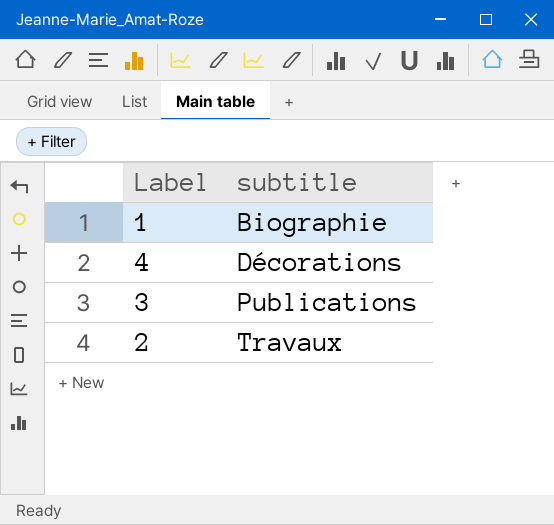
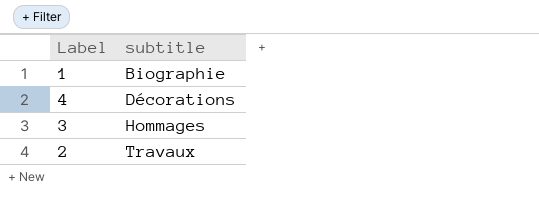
3 | subtitle: Publications -> Hommages

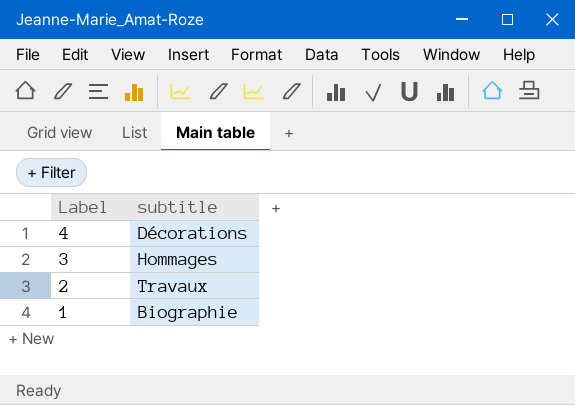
row order: subtitle ascending -> Label descending

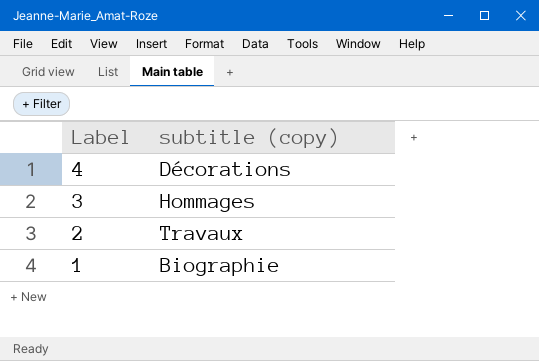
column name: subtitle -> subtitle (copy)

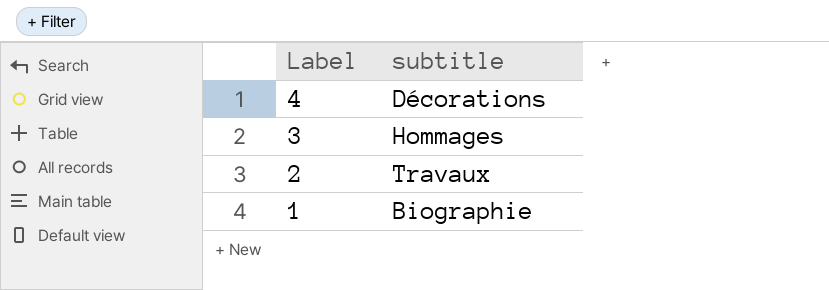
column name: subtitle (copy) -> subtitle

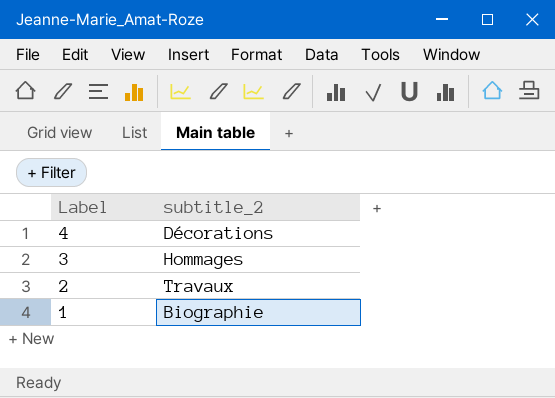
column name: subtitle -> subtitle_2

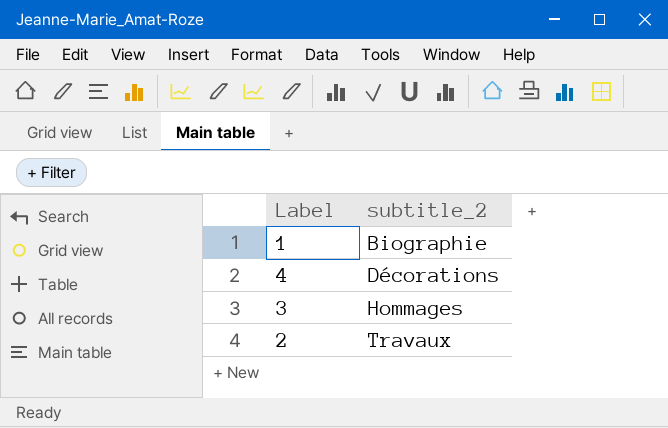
row order: Label descending -> subtitle_2 ascending

